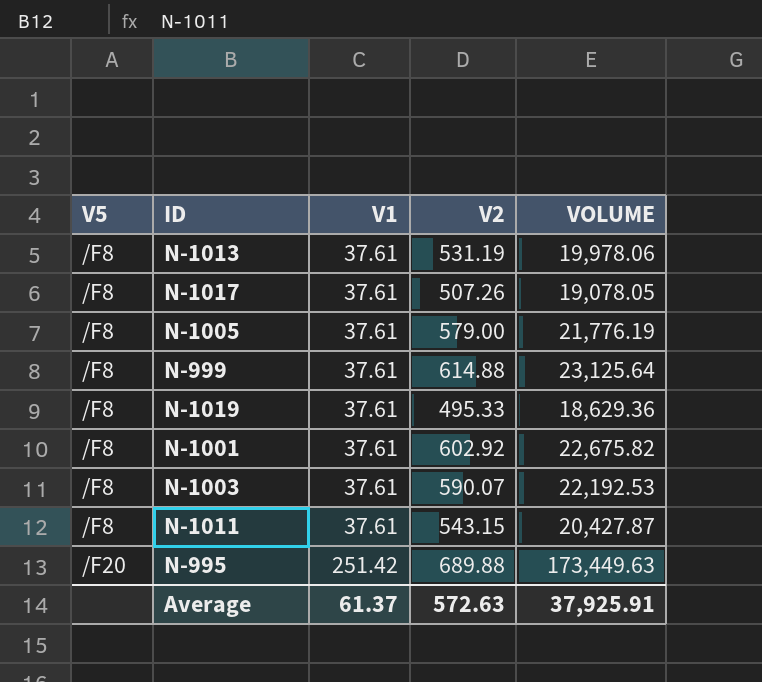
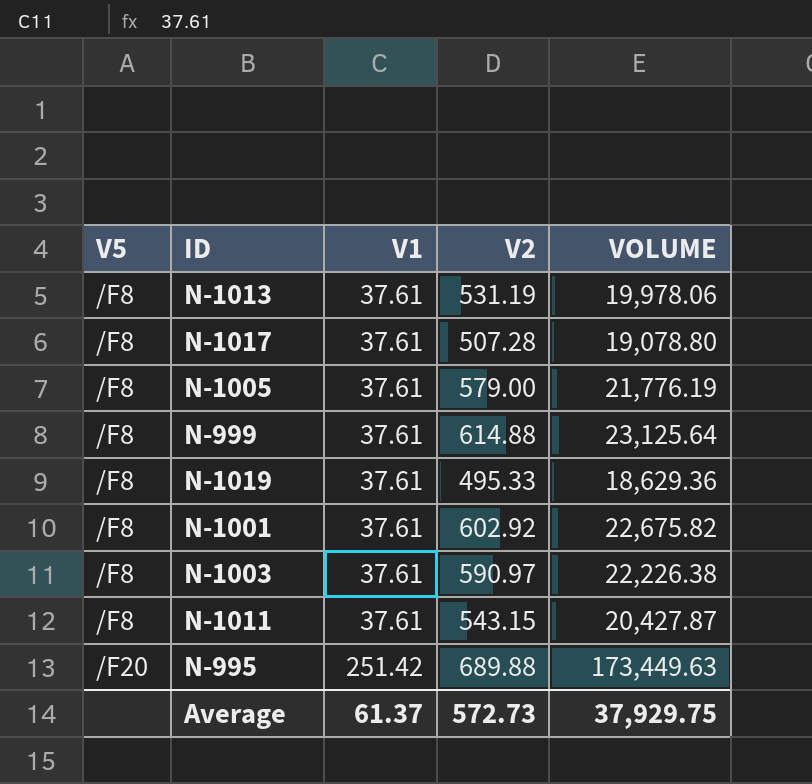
N-1017 | V2: 507.26 -> 507.28
N-1017 | VOLUME: 19,078.05 -> 19,078.80
N-1003 | V2: 590.07 -> 590.97
N-1003 | VOLUME: 22,192.53 -> 22,226.38
Average | V2: 572.63 -> 572.73
Average | VOLUME: 37,925.91 -> 37,929.75

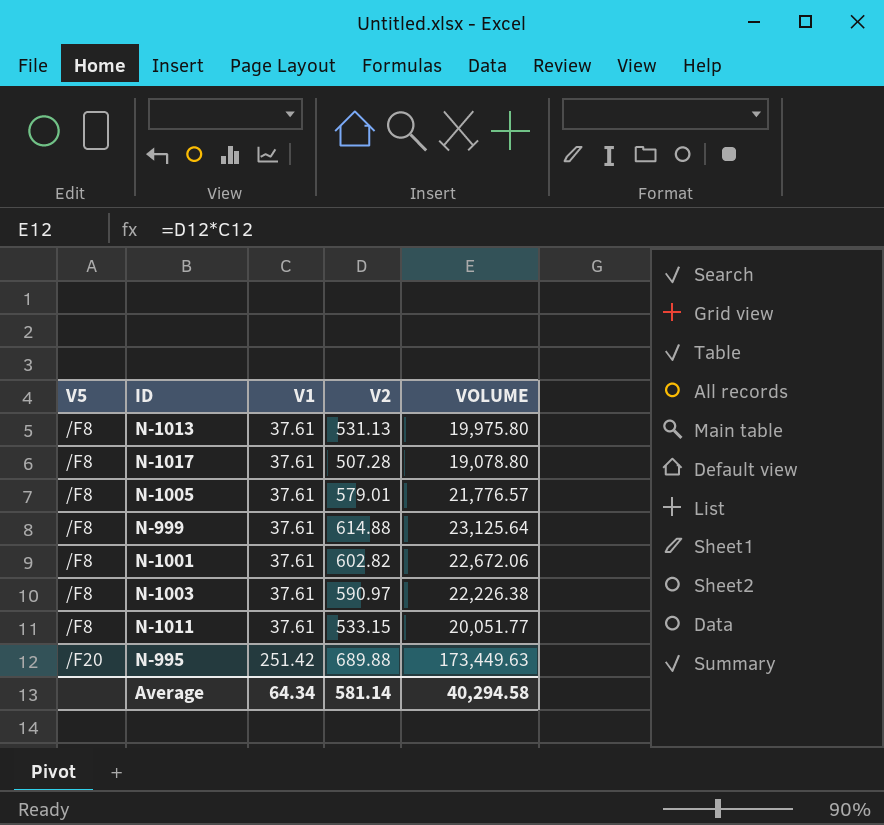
row N-1019: /F8 | 37.61 | 495.33 | 18,629.36 -> none
N-1013 | V2: 531.19 -> 531.13
N-1013 | VOLUME: 19,978.06 -> 19,975.80
N-1005 | V2: 579.00 -> 579.01
N-1005 | VOLUME: 21,776.19 -> 21,776.57
N-1001 | V2: 602.92 -> 602.82
N-1001 | VOLUME: 22,675.82 -> 22,672.06
N-1011 | V2: 543.15 -> 533.15
N-1011 | VOLUME: 20,427.87 -> 20,051.77
Average | V1: 61.37 -> 64.34
Average | V2: 572.73 -> 581.14
Average | VOLUME: 37,929.75 -> 40,294.58

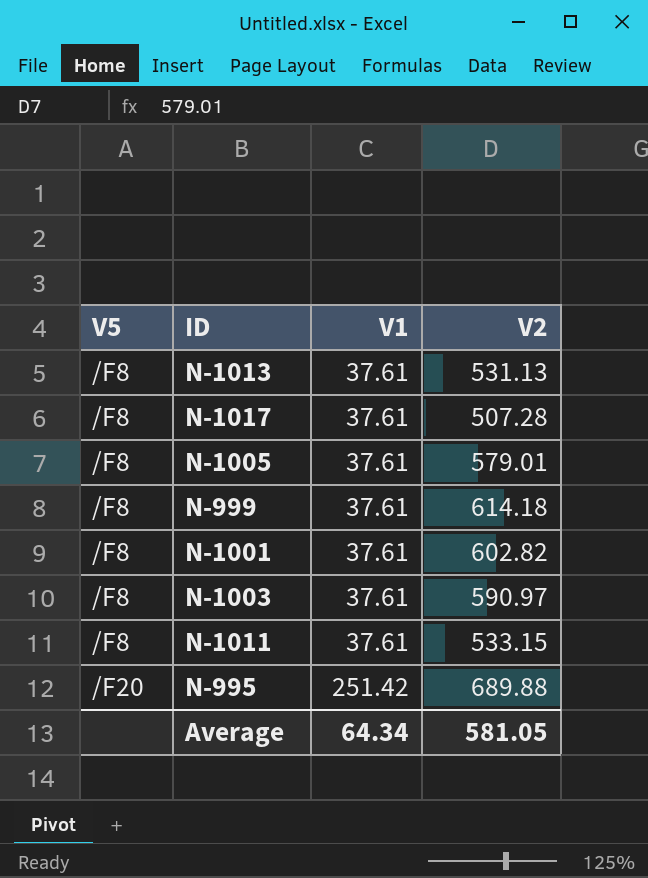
column VOLUME | formula: [V1] * [V2] -> none
N-999 | V2: 614.88 -> 614.18
Average | V2: 581.14 -> 581.05

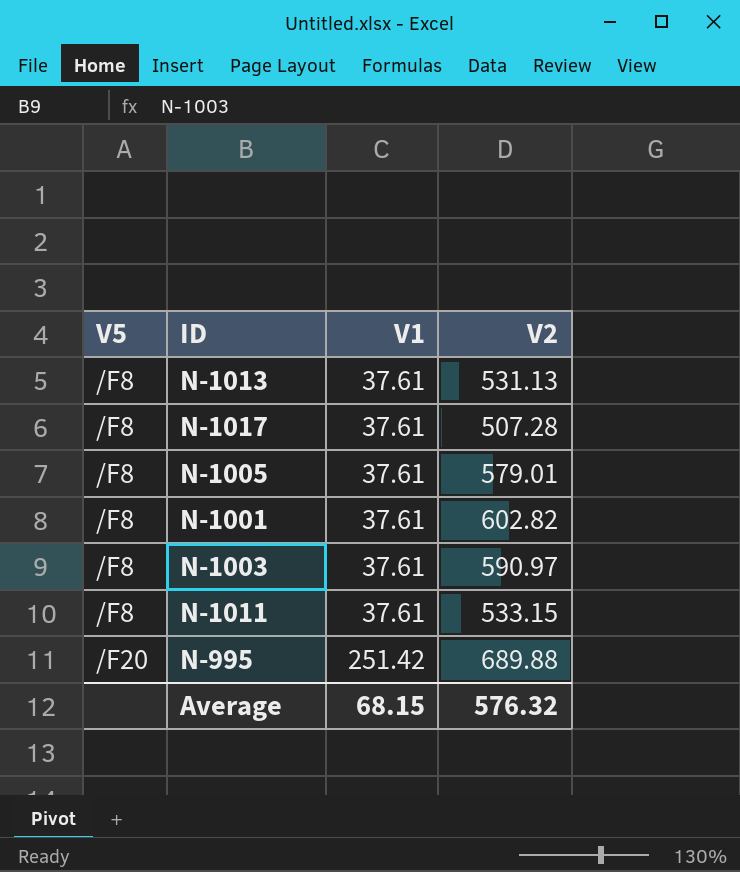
row N-999: /F8 | 37.61 | 614.18 -> none
Average | V1: 64.34 -> 68.15
Average | V2: 581.05 -> 576.32

